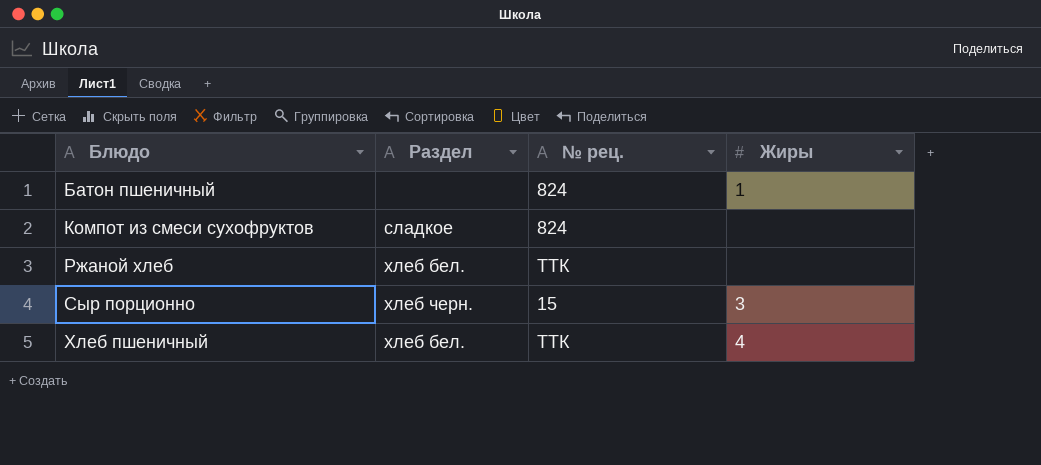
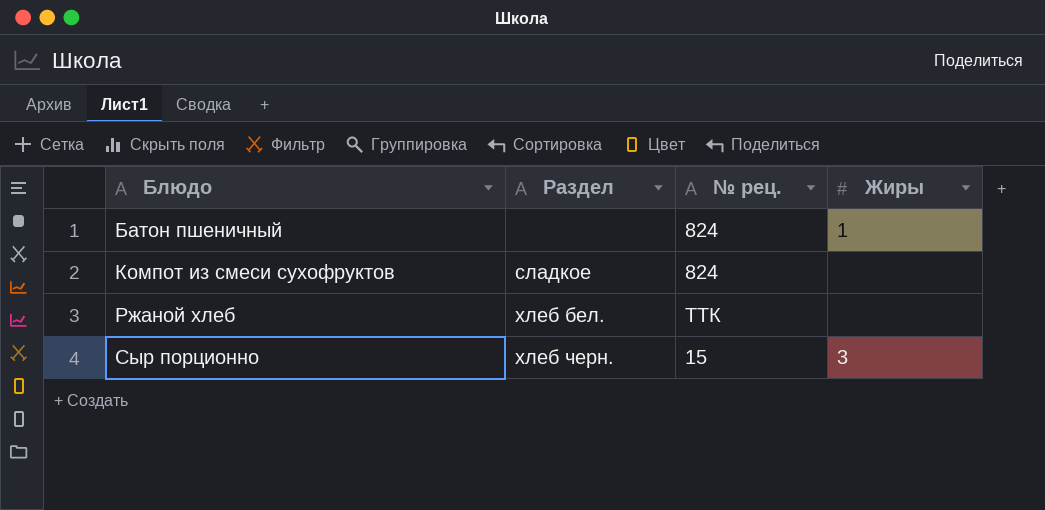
row Хлеб пшеничный: хлеб бел. | ТТК | 4 -> none

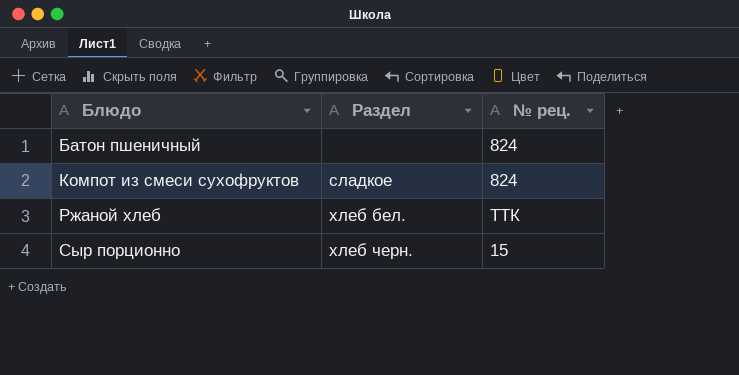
column Жиры | position: 4 -> none

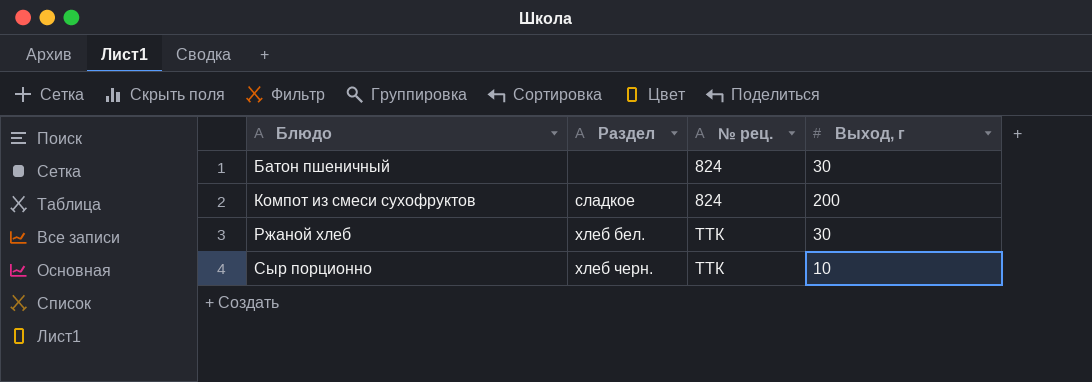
column Выход, г | position: none -> 4
Сыр порционно | № рец.: 15 -> ТТК

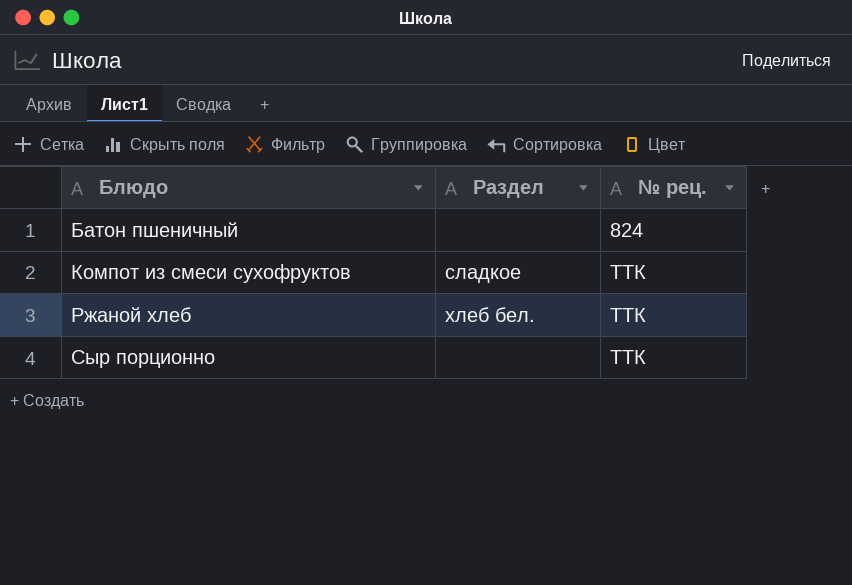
column Выход, г | position: 4 -> none
Компот из смеси сухофруктов | № рец.: 824 -> ТТК
Сыр порционно | Раздел: хлеб черн. -> none

